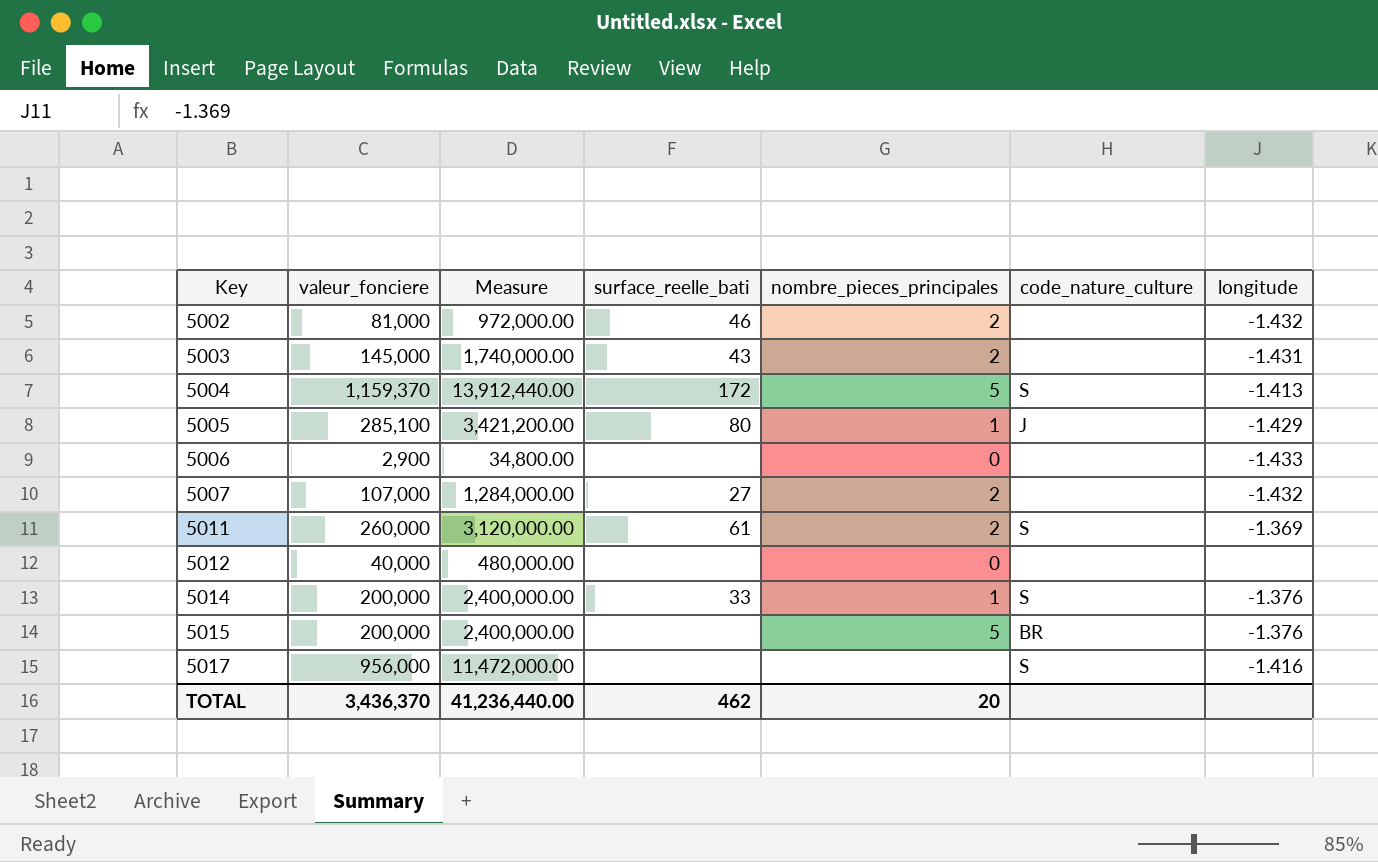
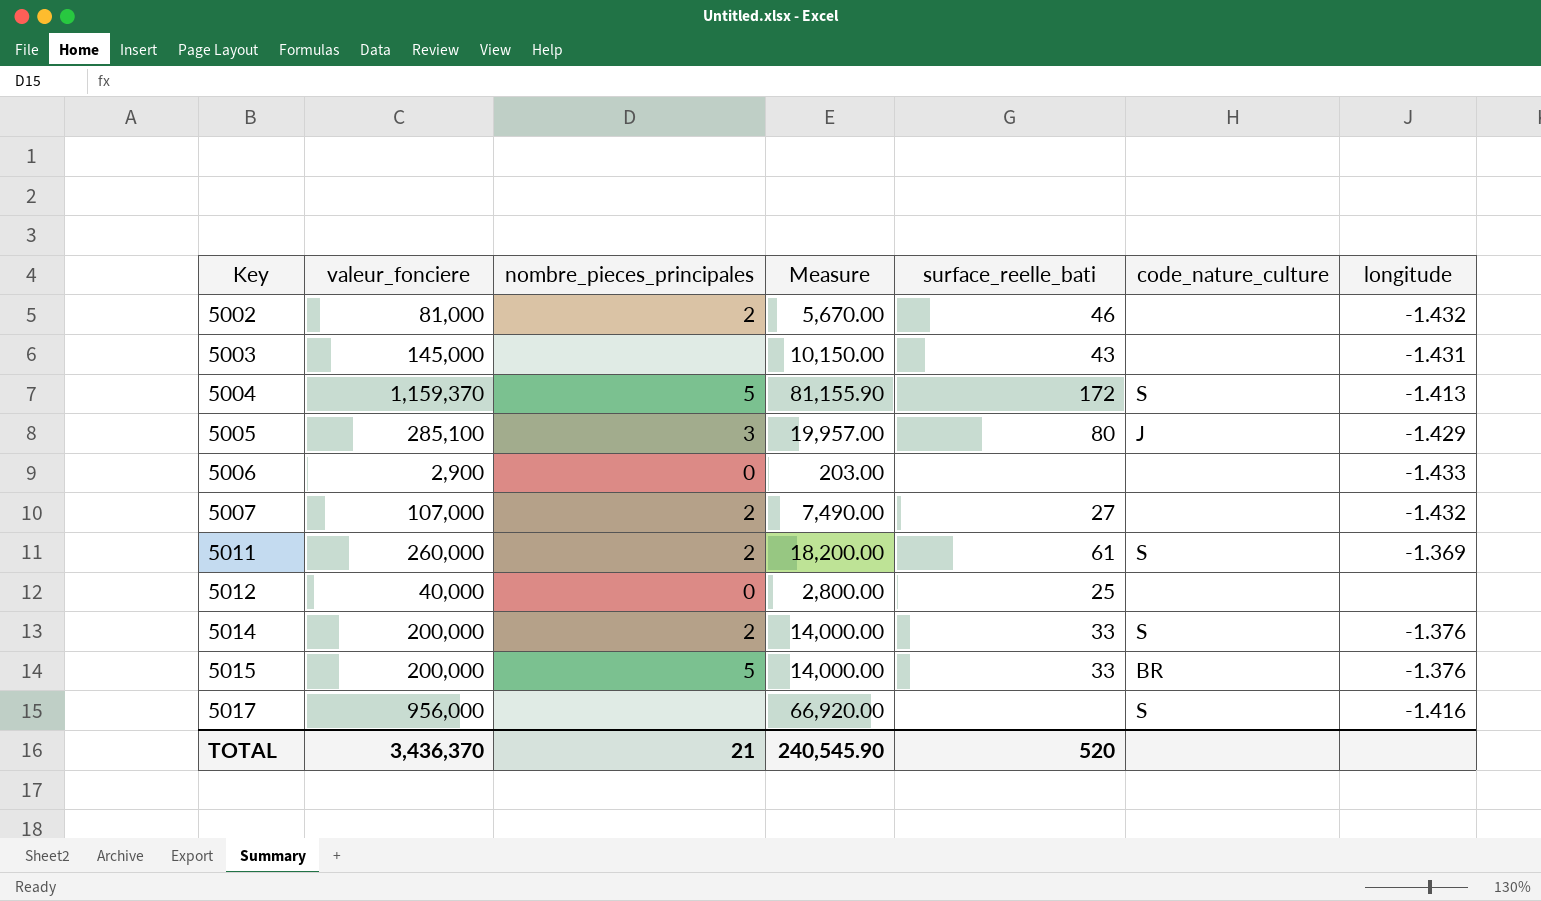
column nombre_pieces_principales | position: 5 -> 3
column Measure | formula: [valeur_fonciere] * 12 -> [valeur_fonciere] * 0.07
5003 | nombre_pieces_principales: 2 -> none
5005 | nombre_pieces_principales: 1 -> 3
5012 | surface_reelle_bati: none -> 25
5014 | nombre_pieces_principales: 1 -> 2
5015 | surface_reelle_bati: none -> 33
TOTAL | nombre_pieces_principales: 20 -> 21
TOTAL | Measure: 41,236,440.00 -> 240,545.90
TOTAL | surface_reelle_bati: 462 -> 520

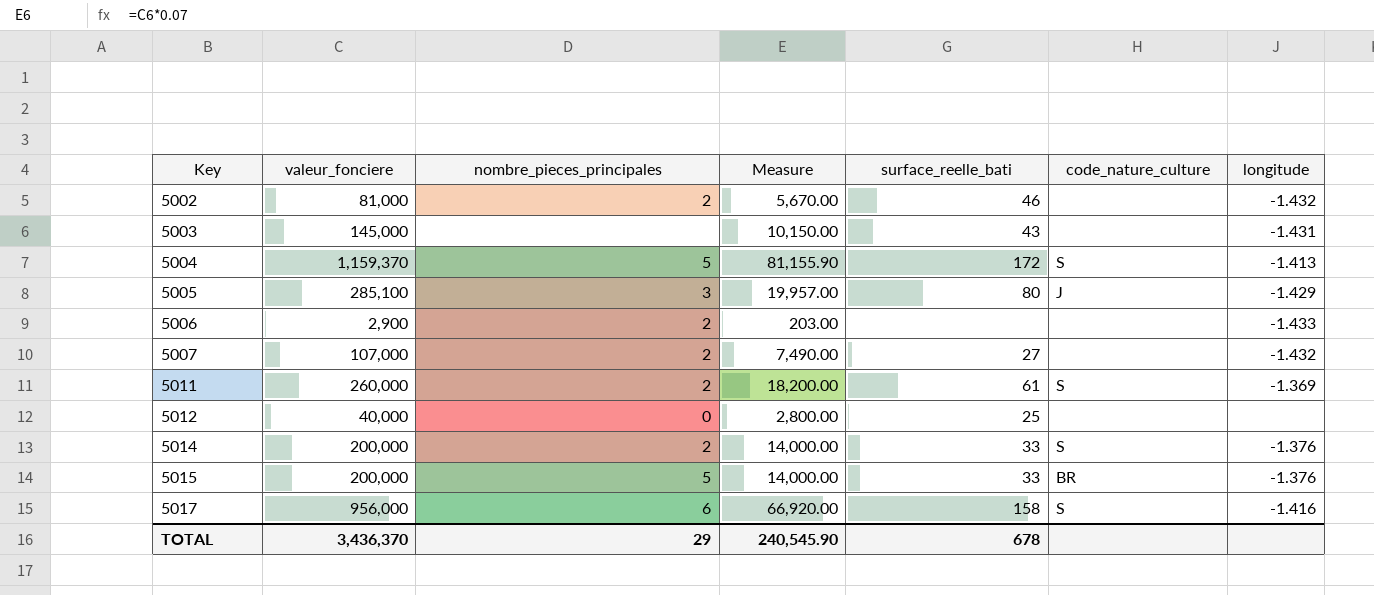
5006 | nombre_pieces_principales: 0 -> 2
5017 | nombre_pieces_principales: none -> 6
5017 | surface_reelle_bati: none -> 158
TOTAL | nombre_pieces_principales: 21 -> 29
TOTAL | surface_reelle_bati: 520 -> 678

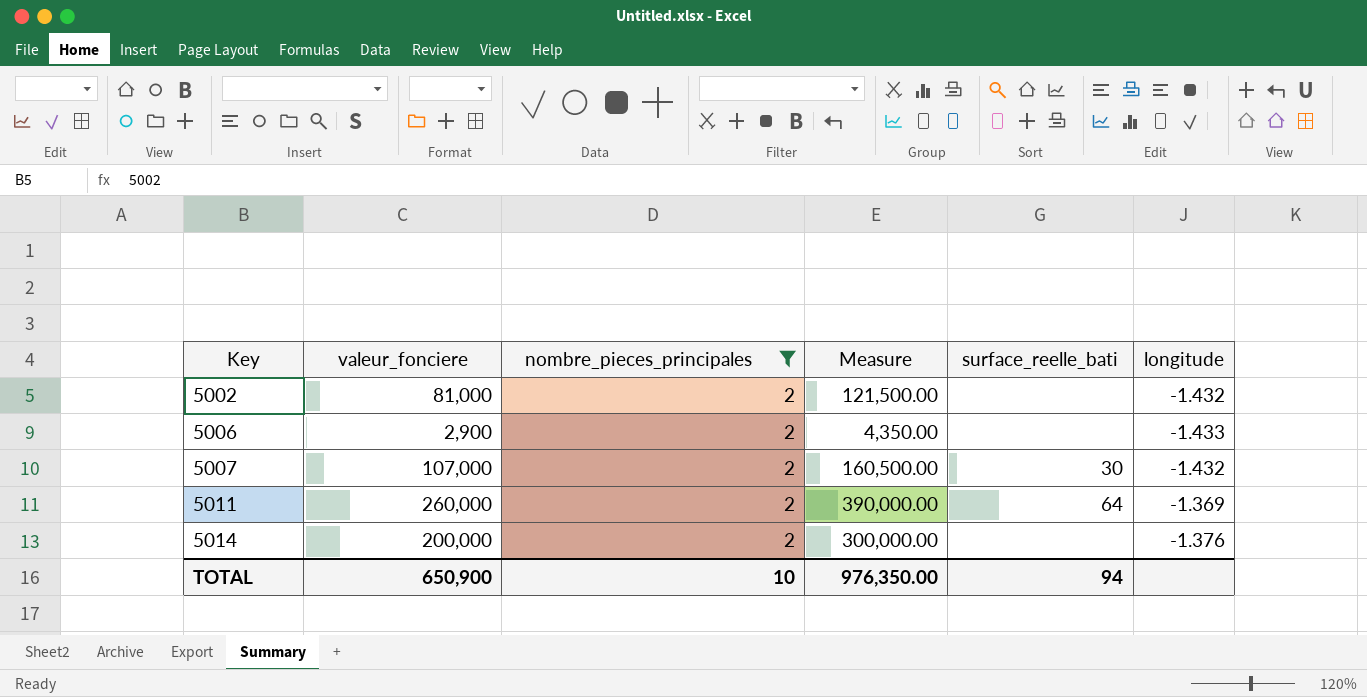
filter: none -> nombre_pieces_principales = 2
column code_nature_culture | position: 6 -> none
column Measure | formula: [valeur_fonciere] * 0.07 -> [valeur_fonciere] * 1.5
5002 | surface_reelle_bati: 46 -> none
5007 | surface_reelle_bati: 27 -> 30
5011 | surface_reelle_bati: 61 -> 64
5014 | surface_reelle_bati: 33 -> none
TOTAL | valeur_fonciere: 3,436,370 -> 650,900
TOTAL | nombre_pieces_principales: 29 -> 10
TOTAL | Measure: 240,545.90 -> 976,350.00
TOTAL | surface_reelle_bati: 678 -> 94

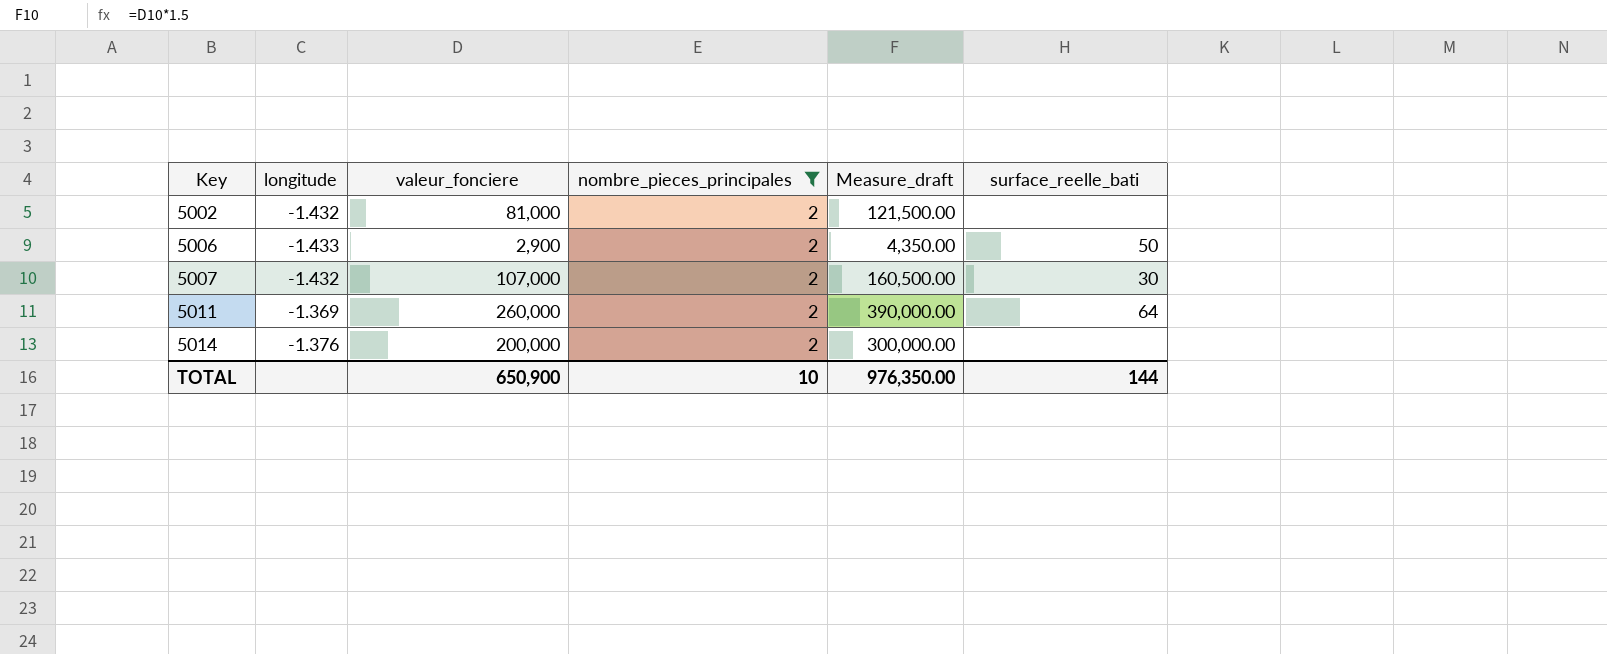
column longitude | position: 6 -> 2
column name: Measure -> Measure_draft
5006 | surface_reelle_bati: none -> 50
TOTAL | surface_reelle_bati: 94 -> 144

